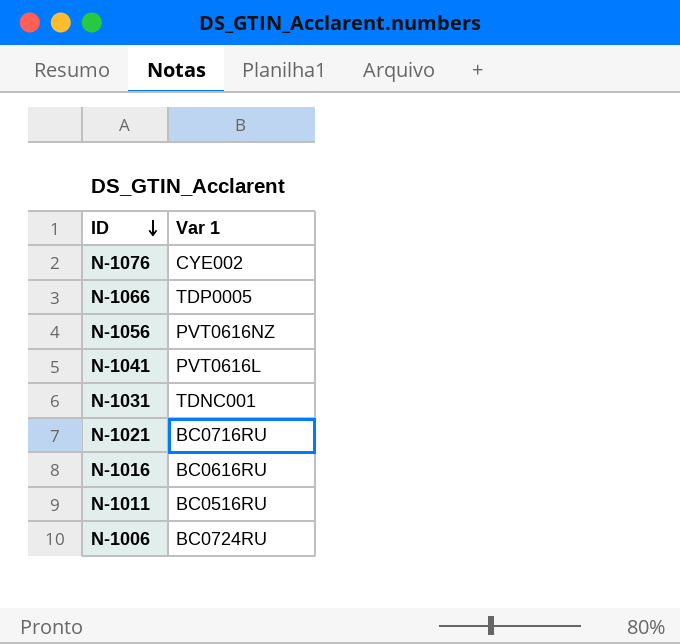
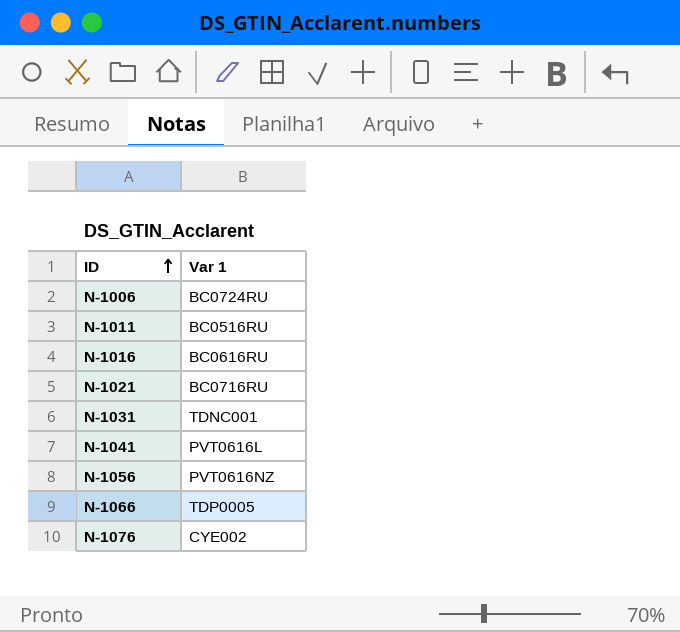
row order: ID descending -> ID ascending

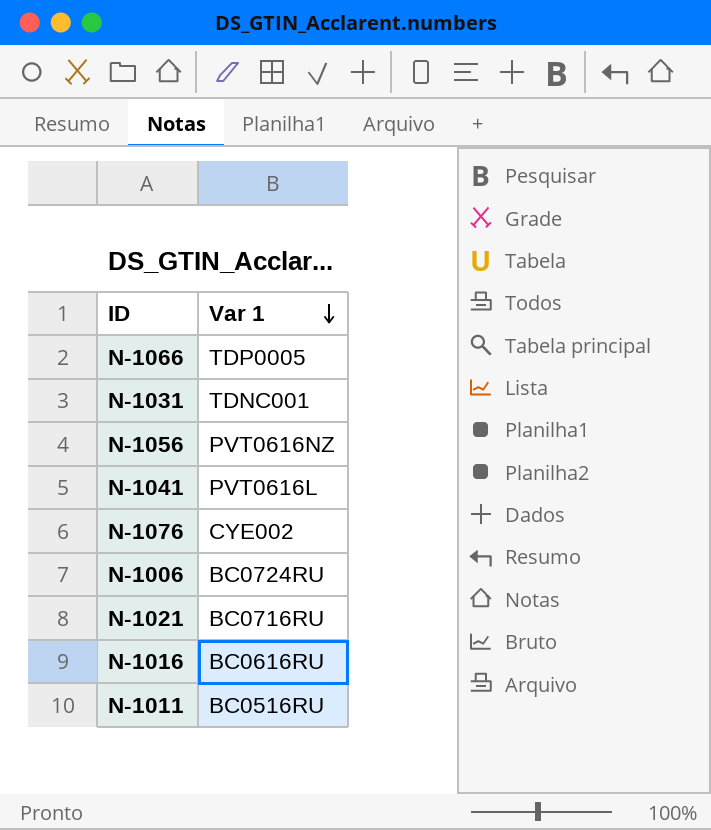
row order: ID ascending -> Var 1 descending

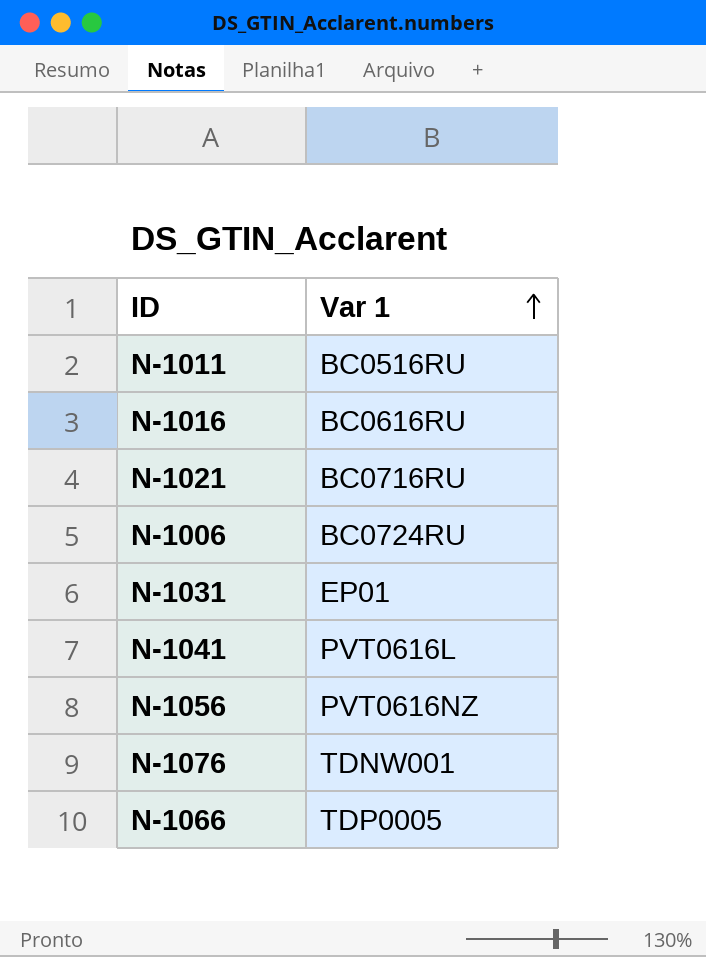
row order: Var 1 descending -> Var 1 ascending
N-1031 | Var 1: TDNC001 -> EP01
N-1076 | Var 1: CYE002 -> TDNW001

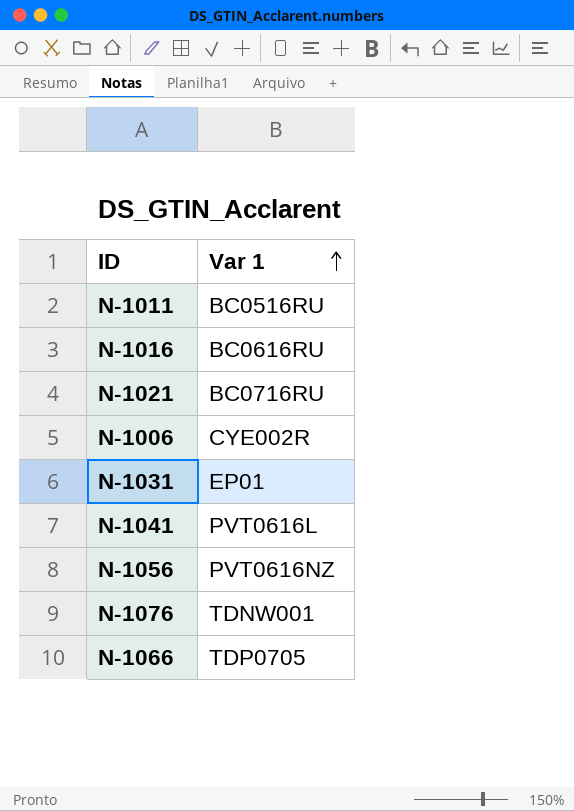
N-1006 | Var 1: BC0724RU -> CYE002R
N-1066 | Var 1: TDP0005 -> TDP0705

